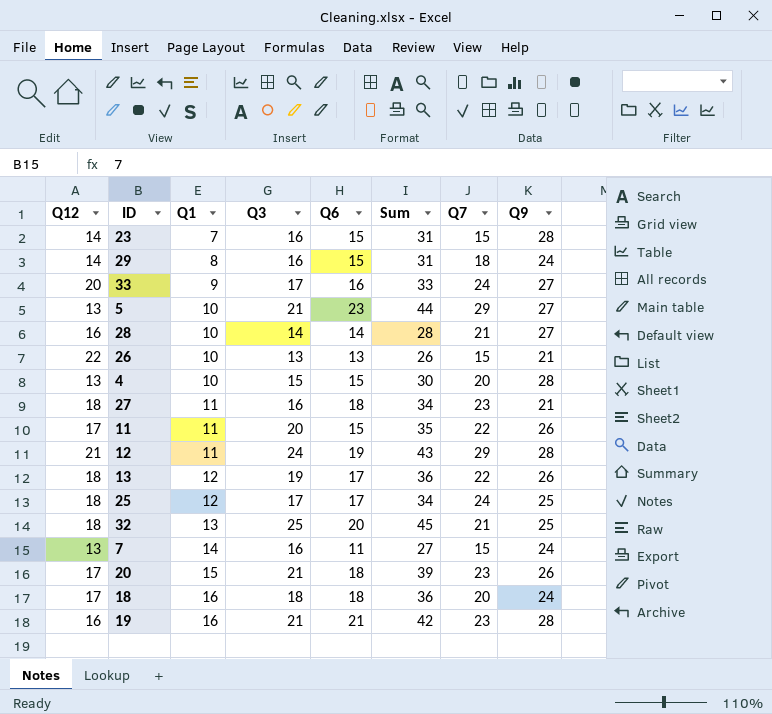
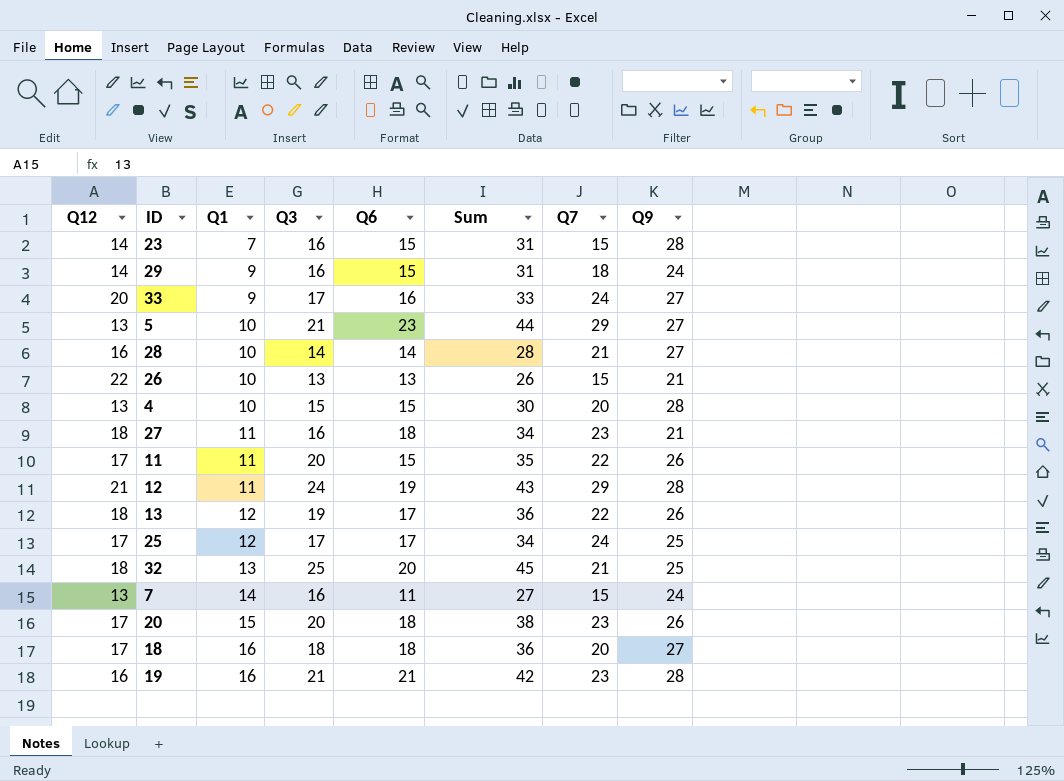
29 | Q1: 8 -> 9
25 | Q12: 18 -> 17
20 | Q3: 21 -> 20
20 | Sum: 39 -> 38
18 | Q9: 24 -> 27

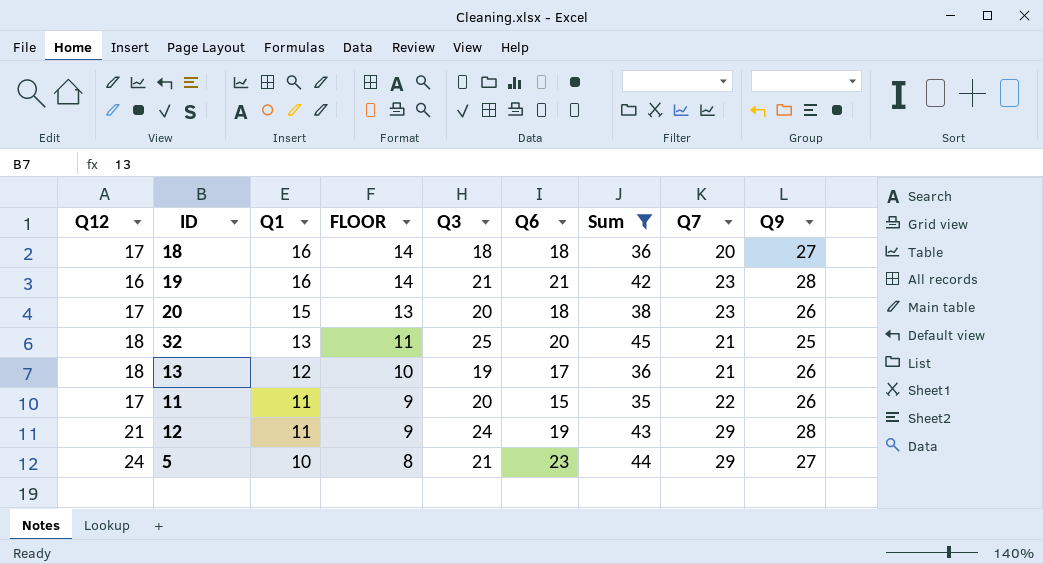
filter: none -> Sum >= 35
row order: Q1 ascending -> Q1 descending
column FLOOR | formula: none -> [Q1] - 2
13 | Q7: 22 -> 21
5 | Q12: 13 -> 24

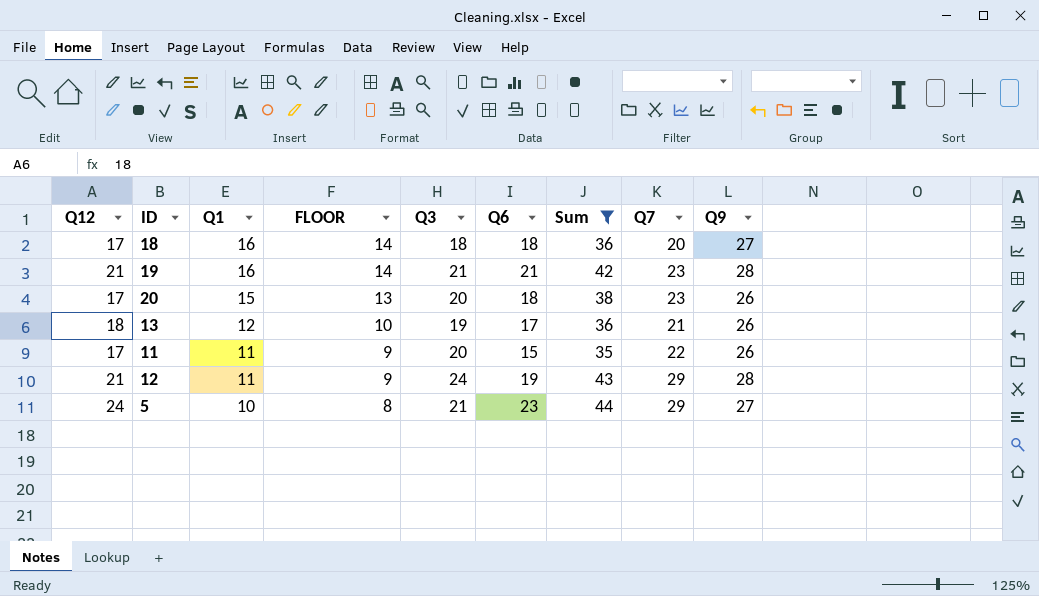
row 32: 18 | 13 | 11 | 25 | 20 | 45 | 21 | 25 -> none
19 | Q12: 16 -> 21

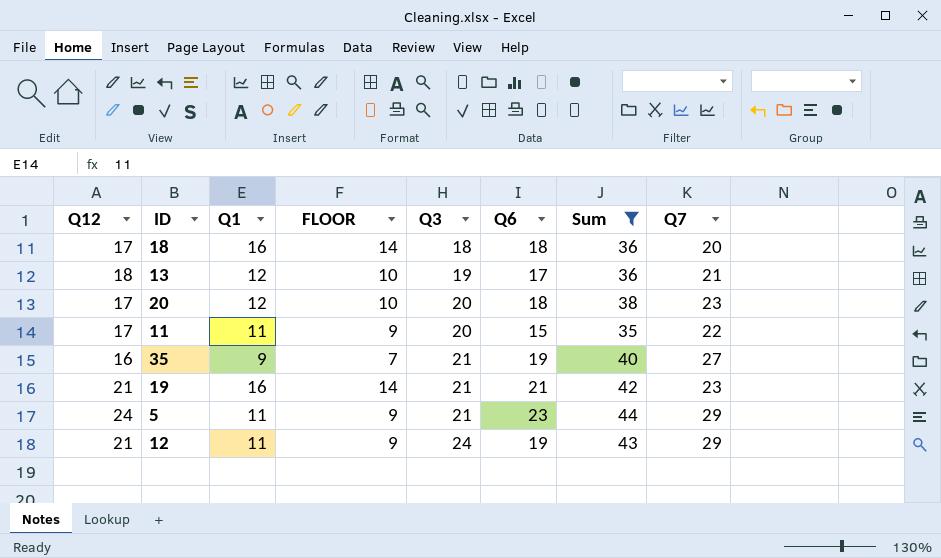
row order: Q1 descending -> Q3 ascending
column Q9 | position: 9 -> none
20 | Q1: 15 -> 12
20 | FLOOR: 13 -> 10
row 35: none -> 16 | 9 | 7 | 21 | 19 | 40 | 27
5 | Q1: 10 -> 11
5 | FLOOR: 8 -> 9

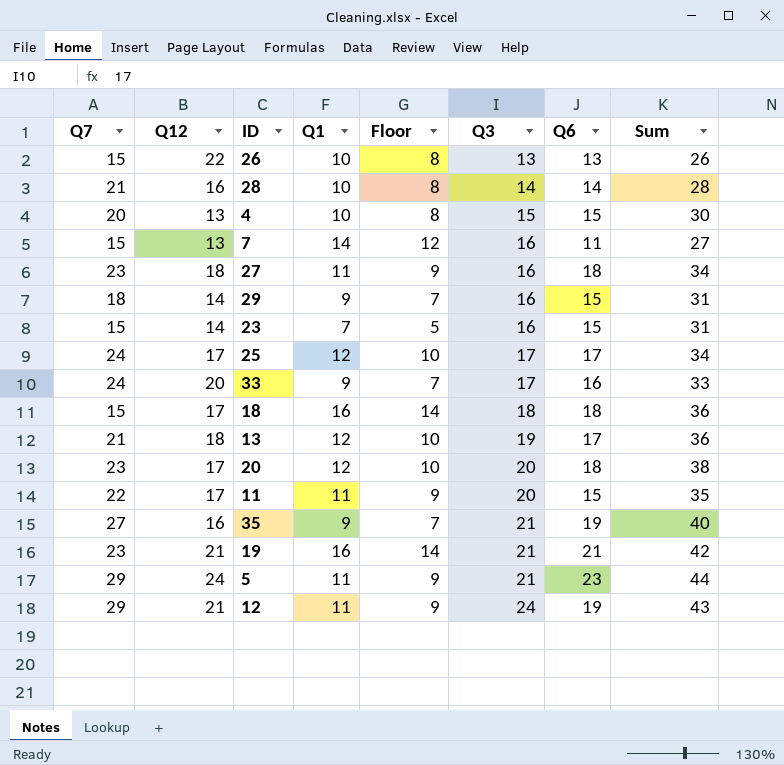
filter: Sum >= 35 -> none
column Q7 | position: 8 -> 1
column name: FLOOR -> Floor
18 | Q7: 20 -> 15

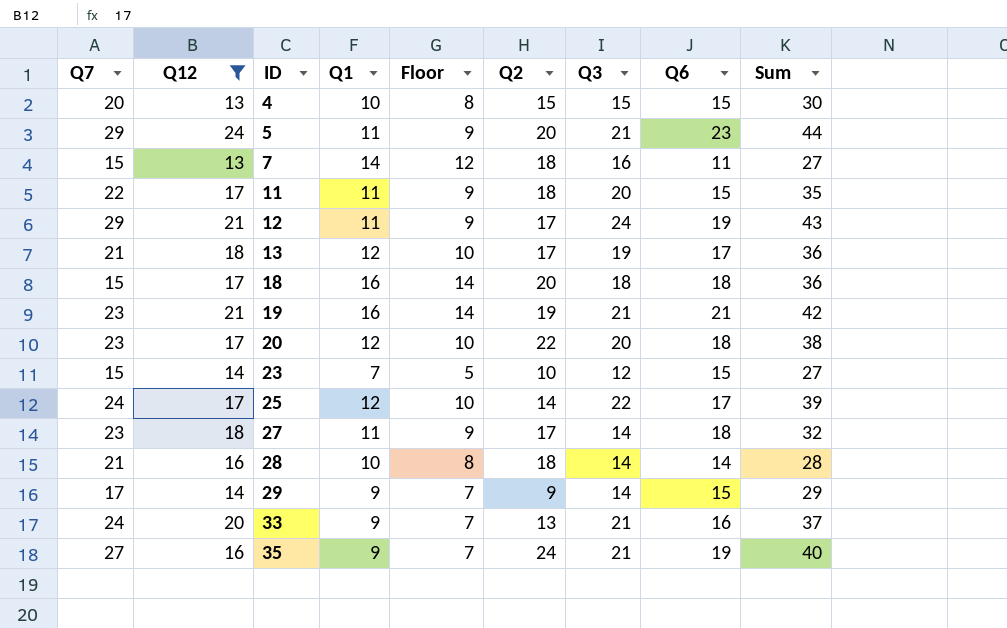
filter: none -> Q12 != 22
row order: Q3 ascending -> ID ascending
column Q2 | position: none -> 6
23 | Q3: 16 -> 12
23 | Sum: 31 -> 27
25 | Q3: 17 -> 22
25 | Sum: 34 -> 39
27 | Q3: 16 -> 14
27 | Sum: 34 -> 32
29 | Q7: 18 -> 17
29 | Q3: 16 -> 14
29 | Sum: 31 -> 29
33 | Q3: 17 -> 21
33 | Sum: 33 -> 37

